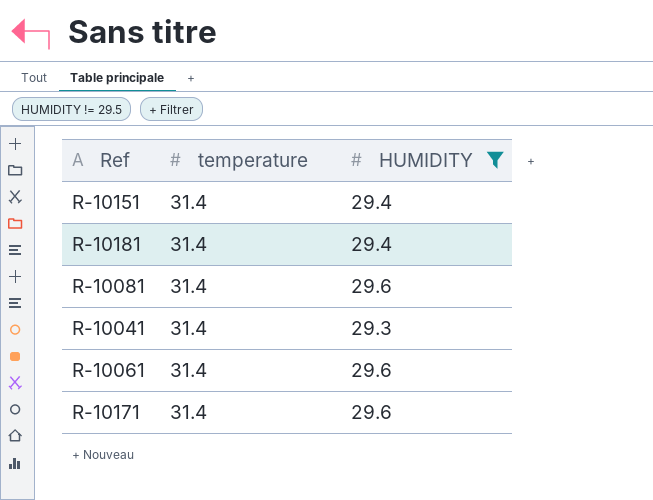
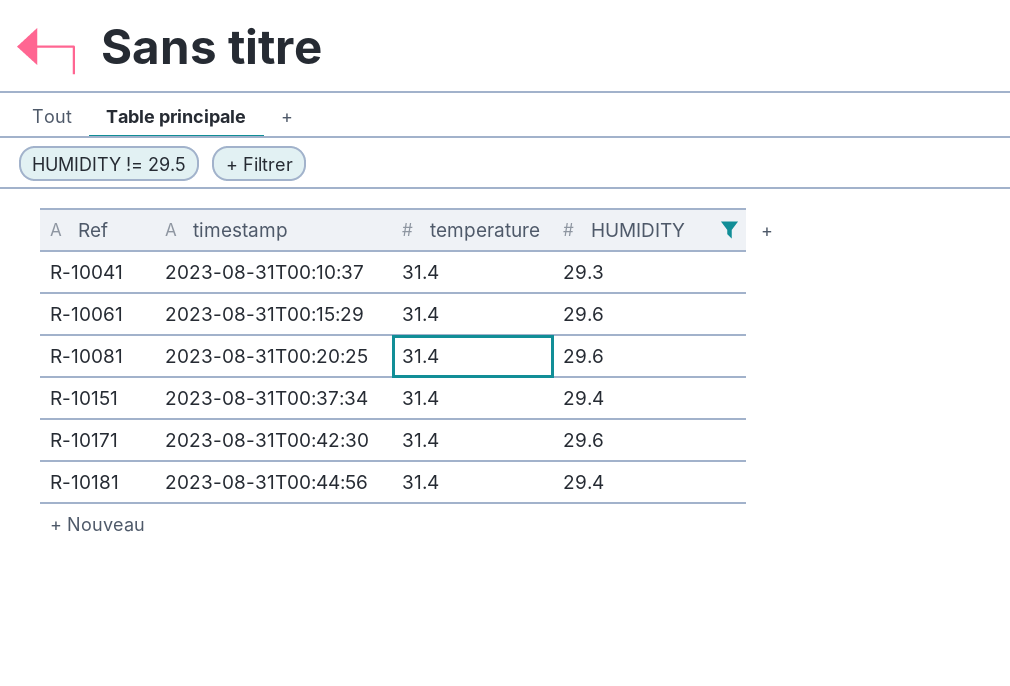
row order: none -> Ref ascending
column timestamp | position: none -> 2

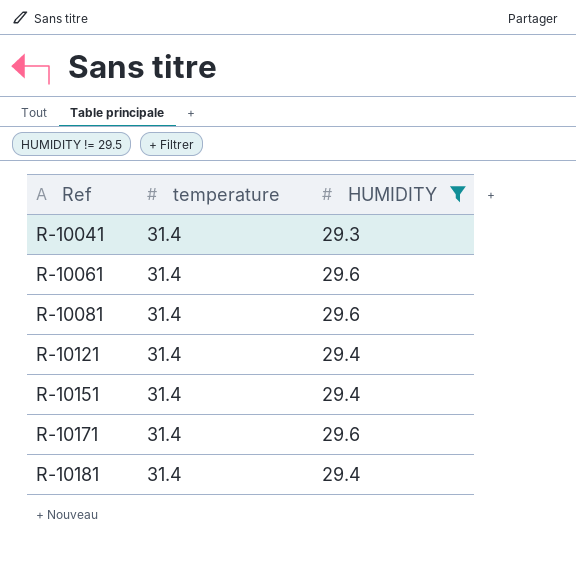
column timestamp | position: 2 -> none
row R-10121: none -> 31.4 | 29.4

